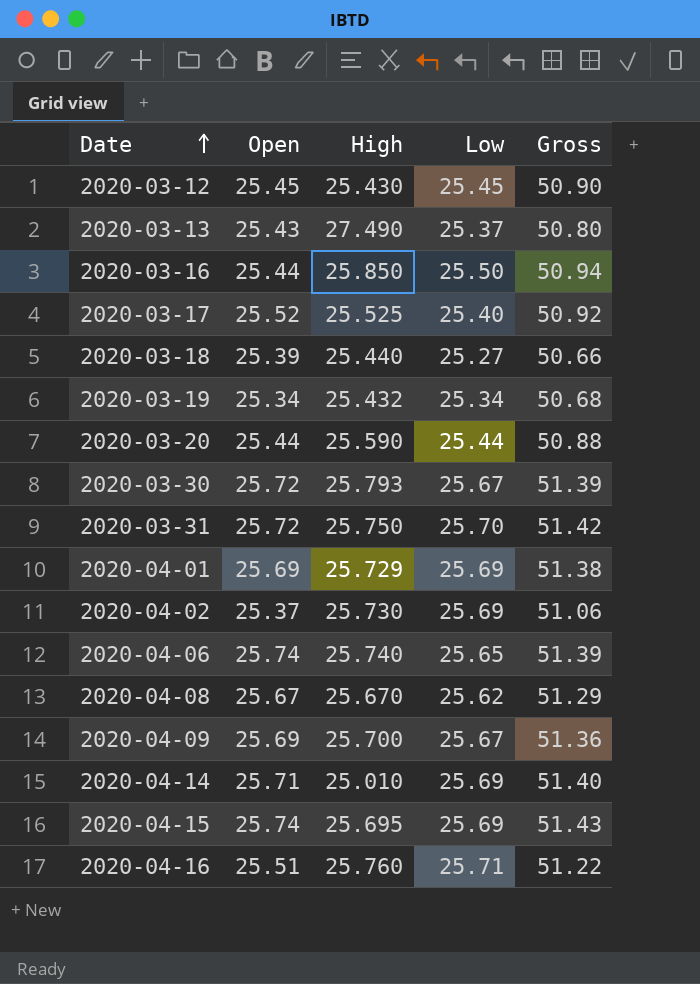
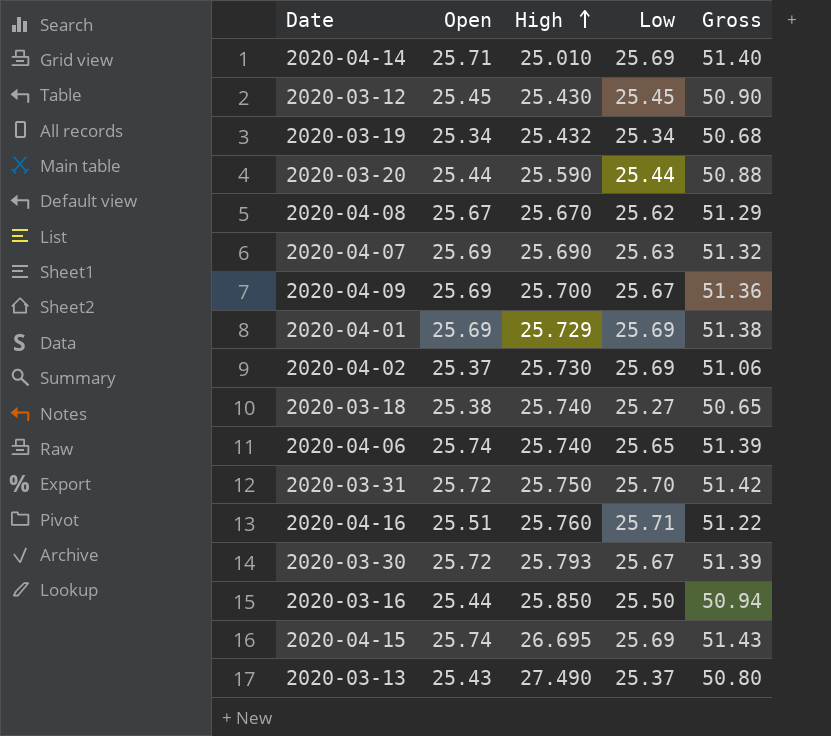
row order: Date ascending -> High ascending
row 2020-03-17: 25.52 | 25.525 | 25.40 | 50.92 -> none
row 2020-04-07: none -> 25.69 | 25.690 | 25.63 | 51.32
2020-03-18 | Open: 25.39 -> 25.38
2020-03-18 | High: 25.440 -> 25.740
2020-03-18 | Gross: 50.66 -> 50.65
2020-04-15 | High: 25.695 -> 26.695

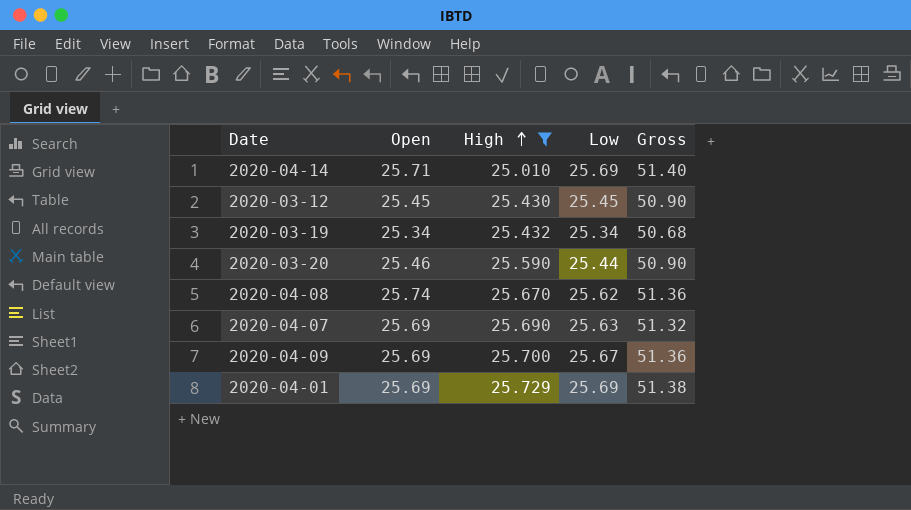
filter: none -> High <= 25.729
2020-03-20 | Open: 25.44 -> 25.46
2020-03-20 | Gross: 50.88 -> 50.90
2020-04-08 | Open: 25.67 -> 25.74
2020-04-08 | Gross: 51.29 -> 51.36

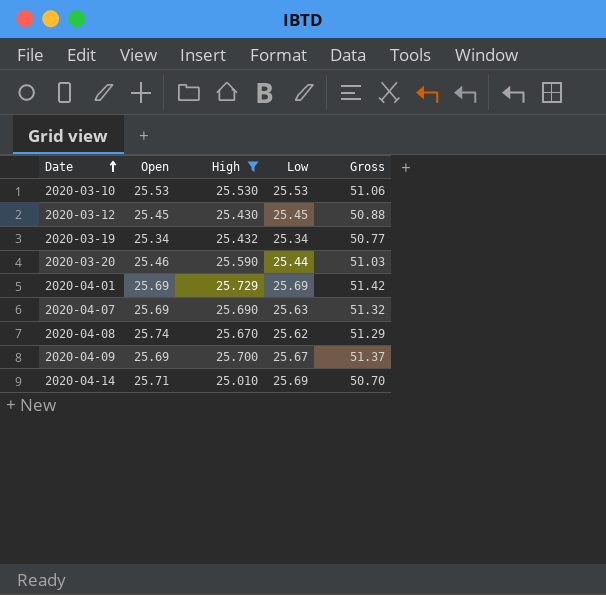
row order: High ascending -> Date ascending
column Gross | formula: [Open] + [Low] -> [High] + [Low]
row 2020-03-10: none -> 25.53 | 25.530 | 25.53 | 51.06

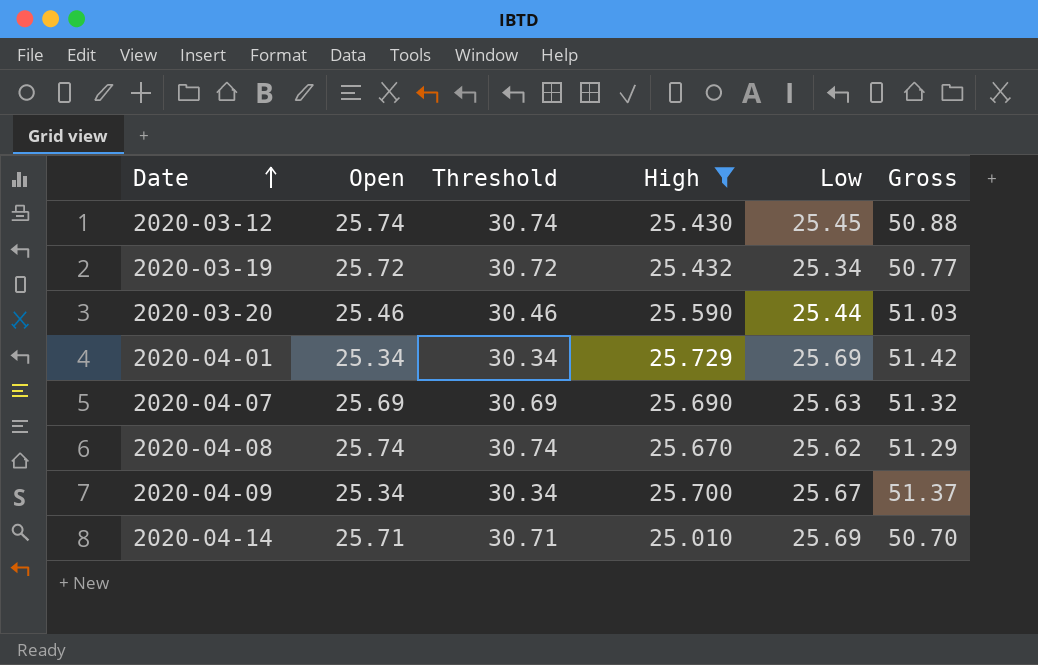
column Threshold | formula: none -> [Open] + 5
row 2020-03-10: 25.53 | 25.530 | 25.53 | 51.06 -> none
2020-03-12 | Open: 25.45 -> 25.74
2020-03-19 | Open: 25.34 -> 25.72
2020-04-01 | Open: 25.69 -> 25.34
2020-04-09 | Open: 25.69 -> 25.34

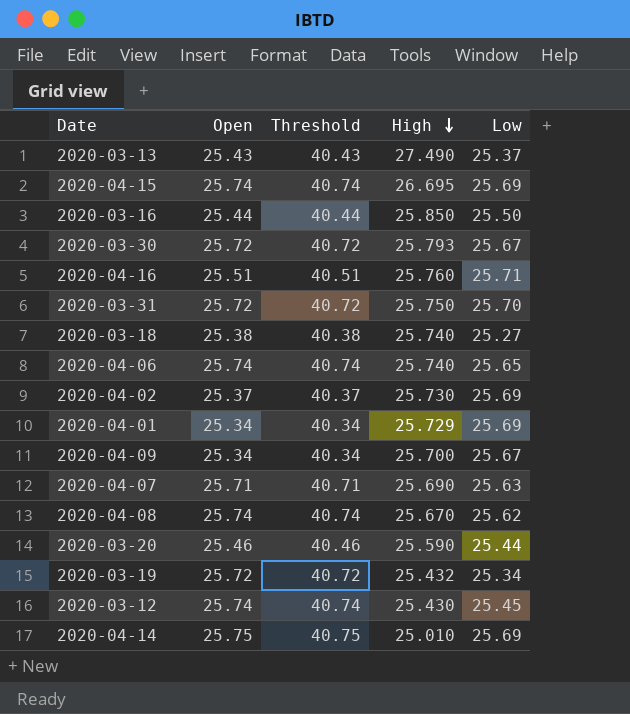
filter: High <= 25.729 -> none
row order: Date ascending -> High descending
column Gross | formula: [High] + [Low] -> none
column Threshold | formula: [Open] + 5 -> [Open] + 15
2020-04-07 | Open: 25.69 -> 25.71
2020-04-14 | Open: 25.71 -> 25.75

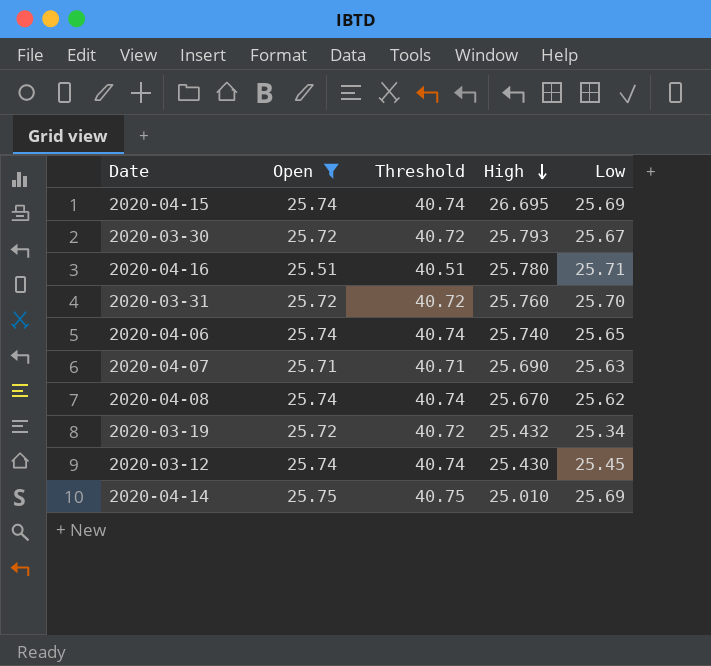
filter: none -> Open >= 25.51
2020-04-16 | High: 25.760 -> 25.780
2020-03-31 | High: 25.750 -> 25.760

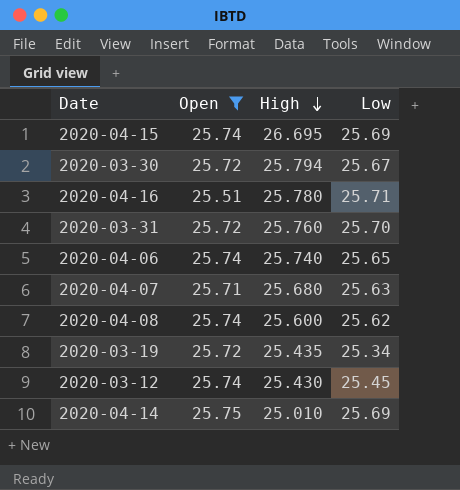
column Threshold | formula: [Open] + 15 -> none
2020-03-30 | High: 25.793 -> 25.794
2020-04-07 | High: 25.690 -> 25.680
2020-04-08 | High: 25.670 -> 25.600
2020-03-19 | High: 25.432 -> 25.435

